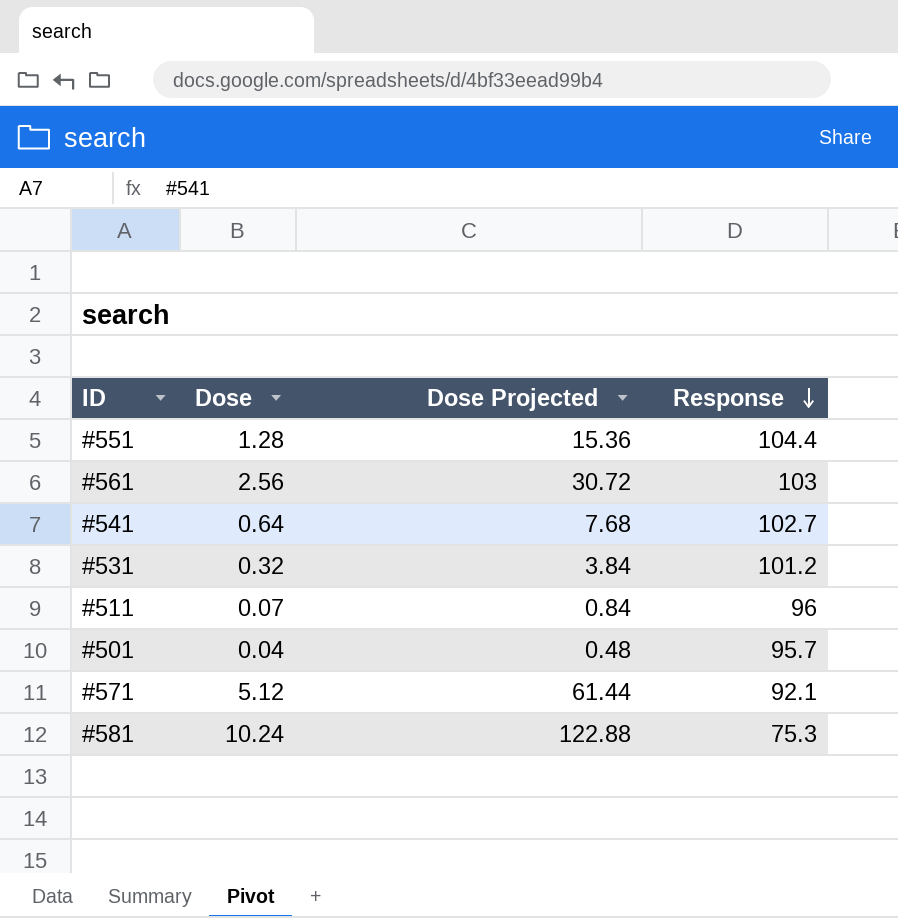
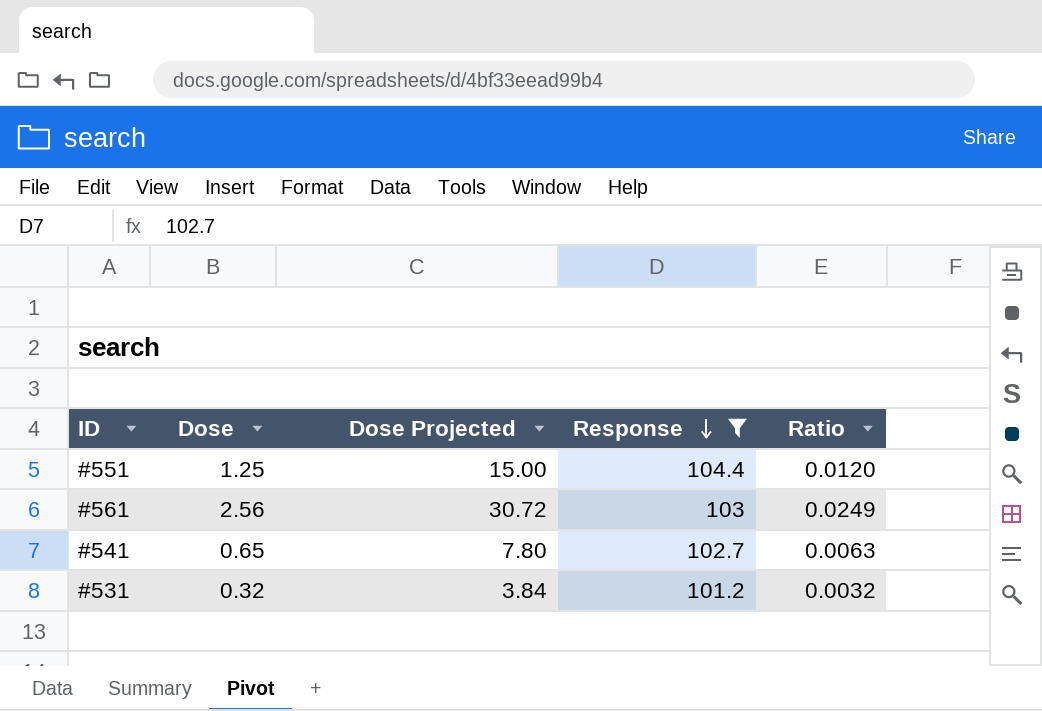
filter: none -> Response >= 101.2
column Ratio | formula: none -> [Dose] / [Response]
#551 | Dose: 1.28 -> 1.25
#551 | Dose Projected: 15.36 -> 15.00
#541 | Dose: 0.64 -> 0.65
#541 | Dose Projected: 7.68 -> 7.80

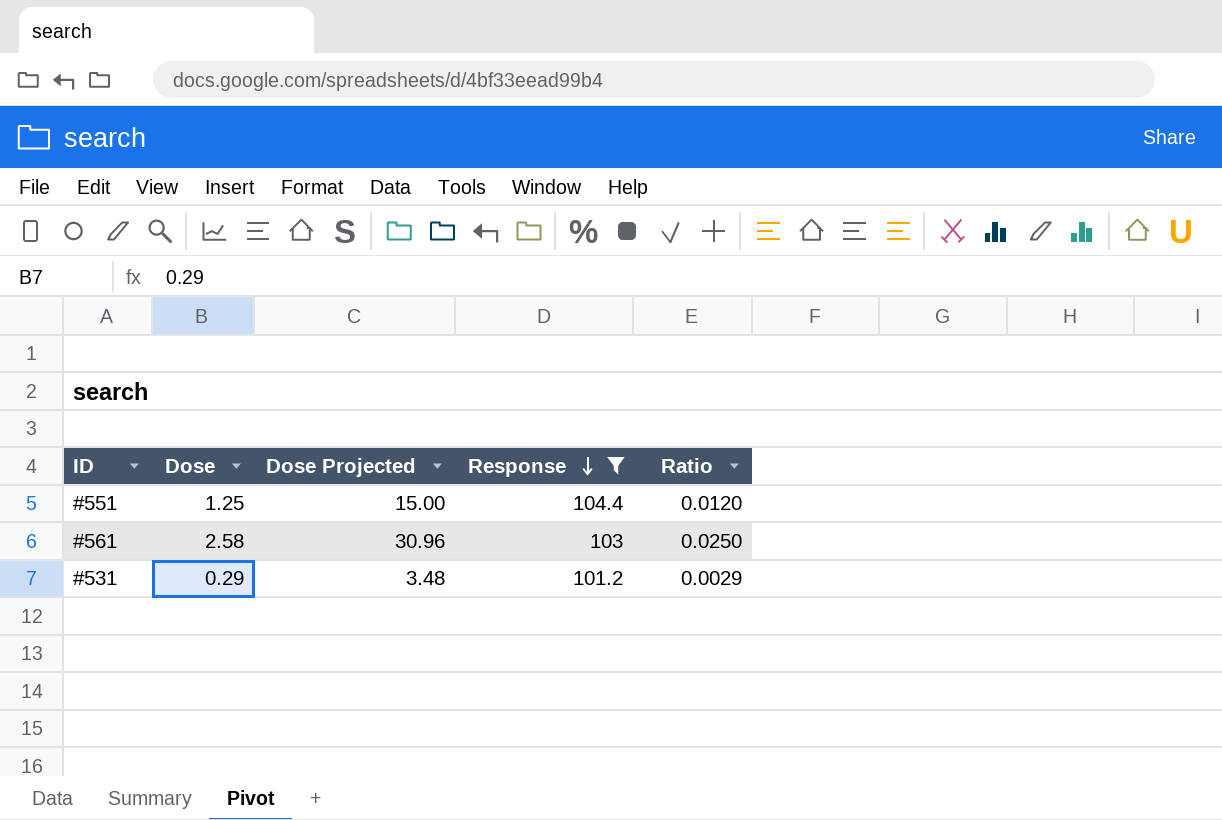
row #541: 0.65 | 7.80 | 102.7 | 0.0063 -> none
#561 | Dose: 2.56 -> 2.58
#561 | Dose Projected: 30.72 -> 30.96
#561 | Ratio: 0.0249 -> 0.0250
#531 | Dose: 0.32 -> 0.29
#531 | Dose Projected: 3.84 -> 3.48
#531 | Ratio: 0.0032 -> 0.0029

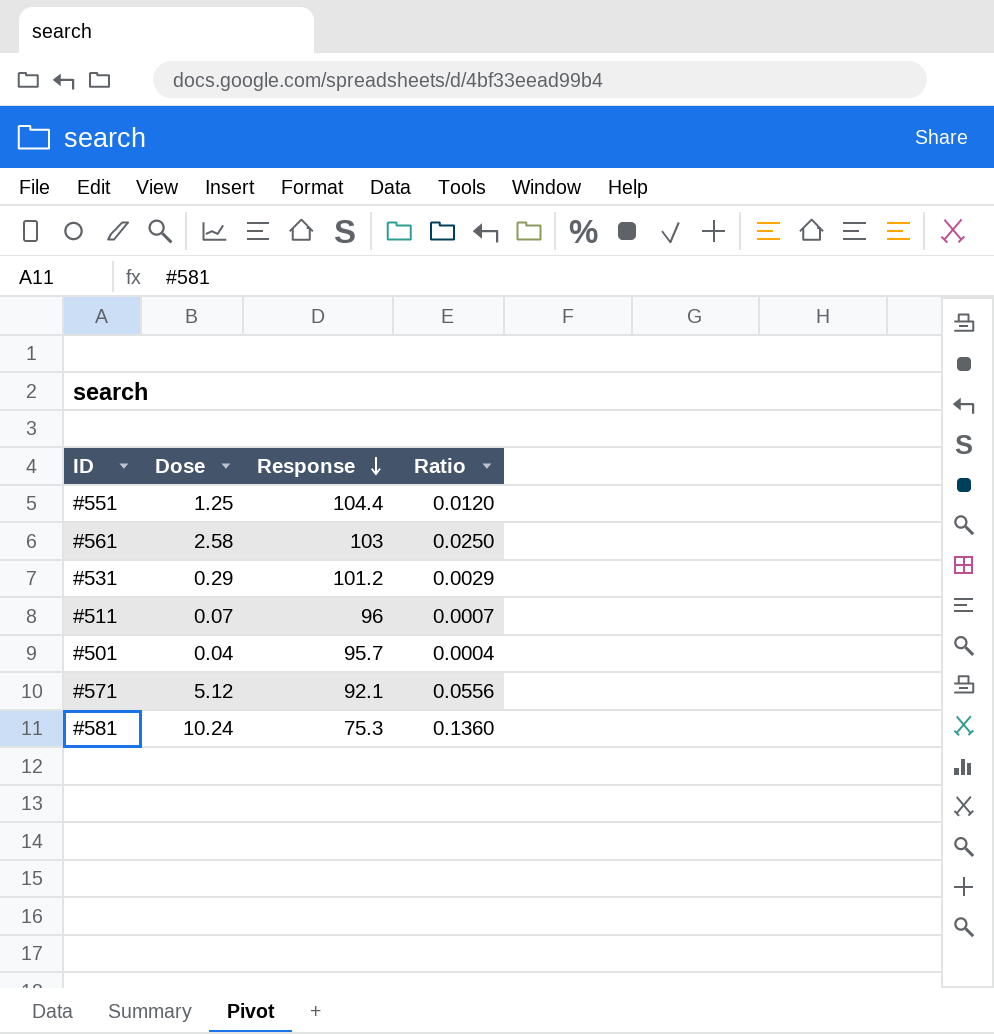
filter: Response >= 101.2 -> none
column Dose Projected | formula: [Dose] * 12 -> none

